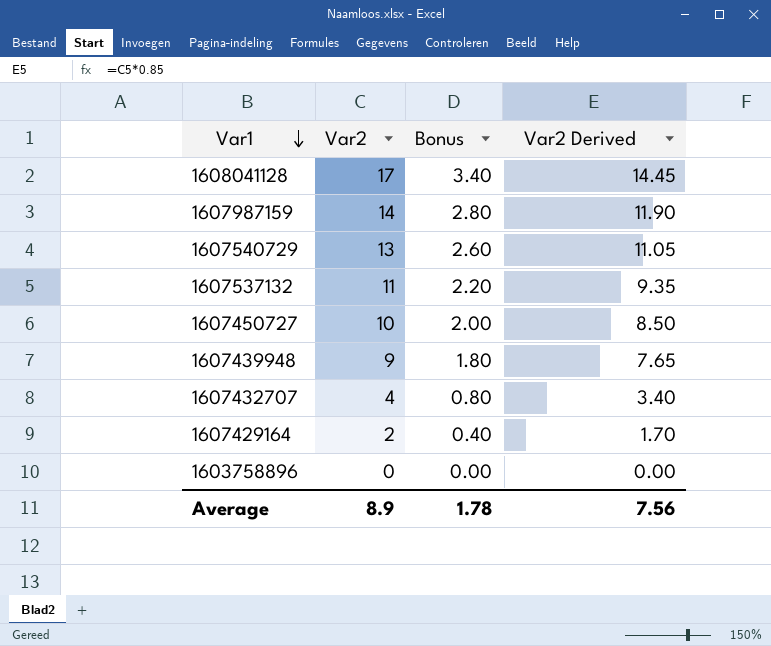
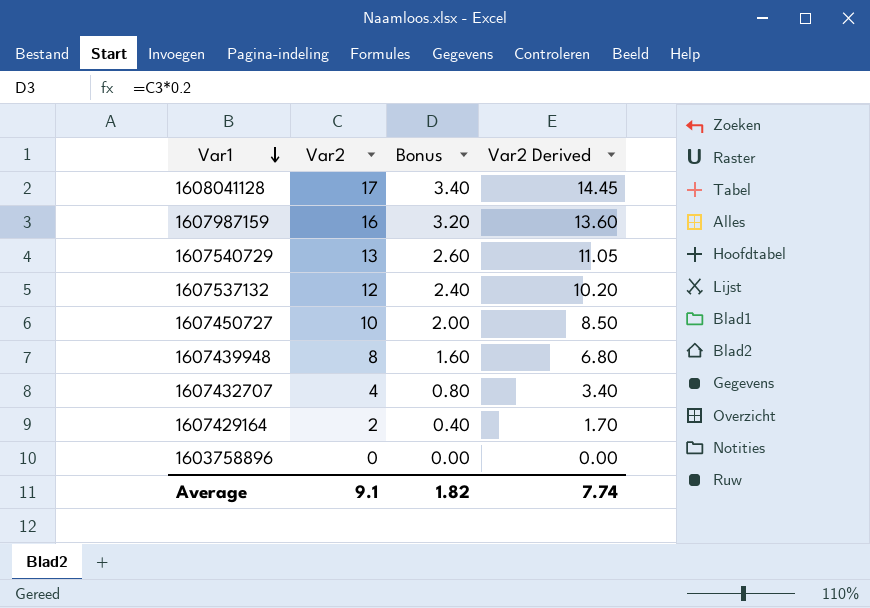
1607987159 | Var2: 14 -> 16
1607987159 | Bonus: 2.80 -> 3.20
1607987159 | Var2 Derived: 11.90 -> 13.60
1607537132 | Var2: 11 -> 12
1607537132 | Bonus: 2.20 -> 2.40
1607537132 | Var2 Derived: 9.35 -> 10.20
1607439948 | Var2: 9 -> 8
1607439948 | Bonus: 1.80 -> 1.60
1607439948 | Var2 Derived: 7.65 -> 6.80
Average | Var2: 8.9 -> 9.1
Average | Bonus: 1.78 -> 1.82
Average | Var2 Derived: 7.56 -> 7.74

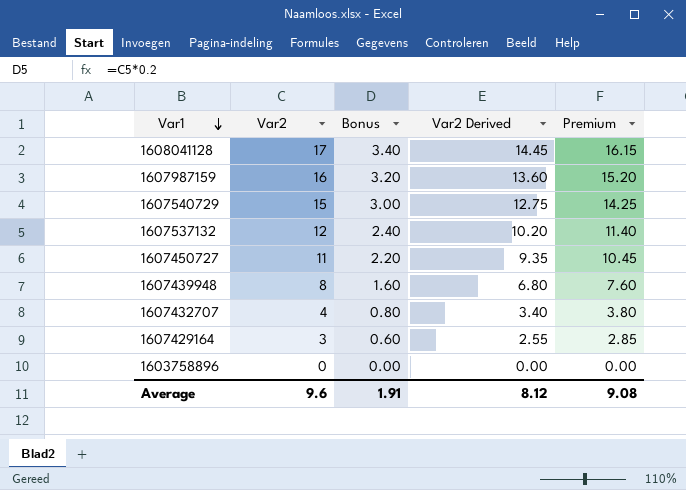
column Premium | formula: none -> [Var2] * 0.95
1607540729 | Var2: 13 -> 15
1607540729 | Bonus: 2.60 -> 3.00
1607540729 | Var2 Derived: 11.05 -> 12.75
1607450727 | Var2: 10 -> 11
1607450727 | Bonus: 2.00 -> 2.20
1607450727 | Var2 Derived: 8.50 -> 9.35
1607429164 | Var2: 2 -> 3
1607429164 | Bonus: 0.40 -> 0.60
1607429164 | Var2 Derived: 1.70 -> 2.55
Average | Var2: 9.1 -> 9.6
Average | Bonus: 1.82 -> 1.91
Average | Var2 Derived: 7.74 -> 8.12

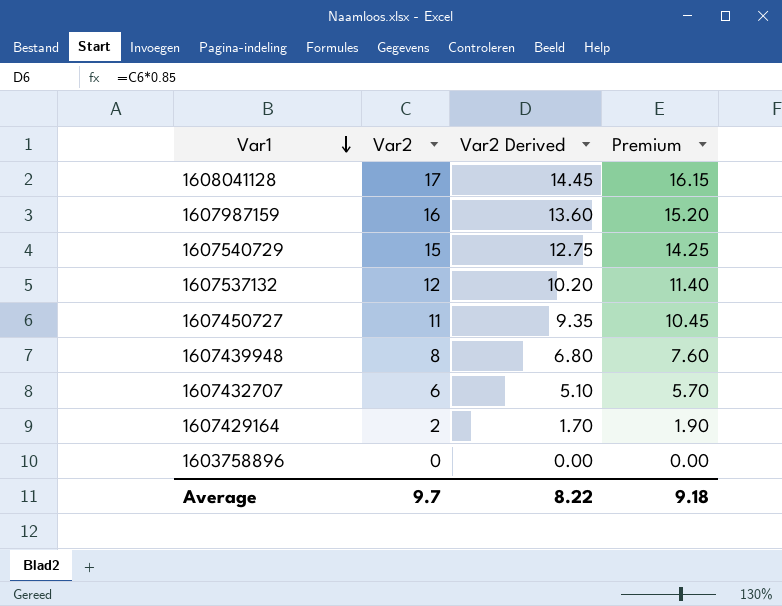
column Bonus | formula: [Var2] * 0.2 -> none
1607432707 | Var2: 4 -> 6
1607432707 | Var2 Derived: 3.40 -> 5.10
1607432707 | Premium: 3.80 -> 5.70
1607429164 | Var2: 3 -> 2
1607429164 | Var2 Derived: 2.55 -> 1.70
1607429164 | Premium: 2.85 -> 1.90
Average | Var2: 9.6 -> 9.7
Average | Var2 Derived: 8.12 -> 8.22
Average | Premium: 9.08 -> 9.18

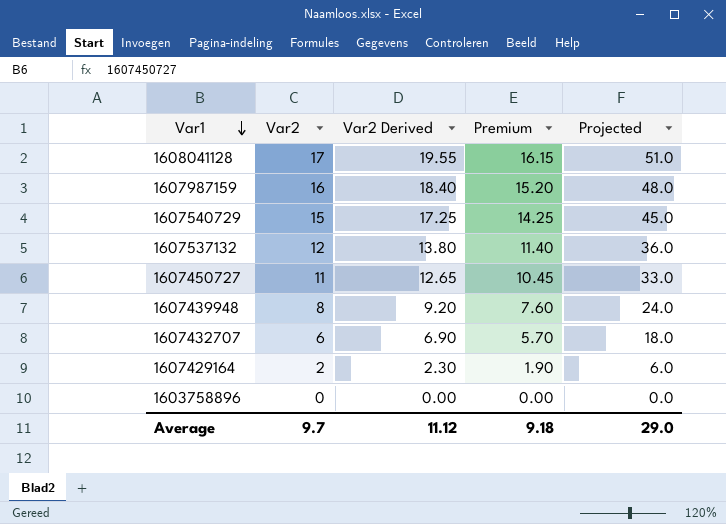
column Var2 Derived | formula: [Var2] * 0.85 -> [Var2] * 1.15
column Projected | formula: none -> [Var2] * 3
Average | Var2 Derived: 8.22 -> 11.12

